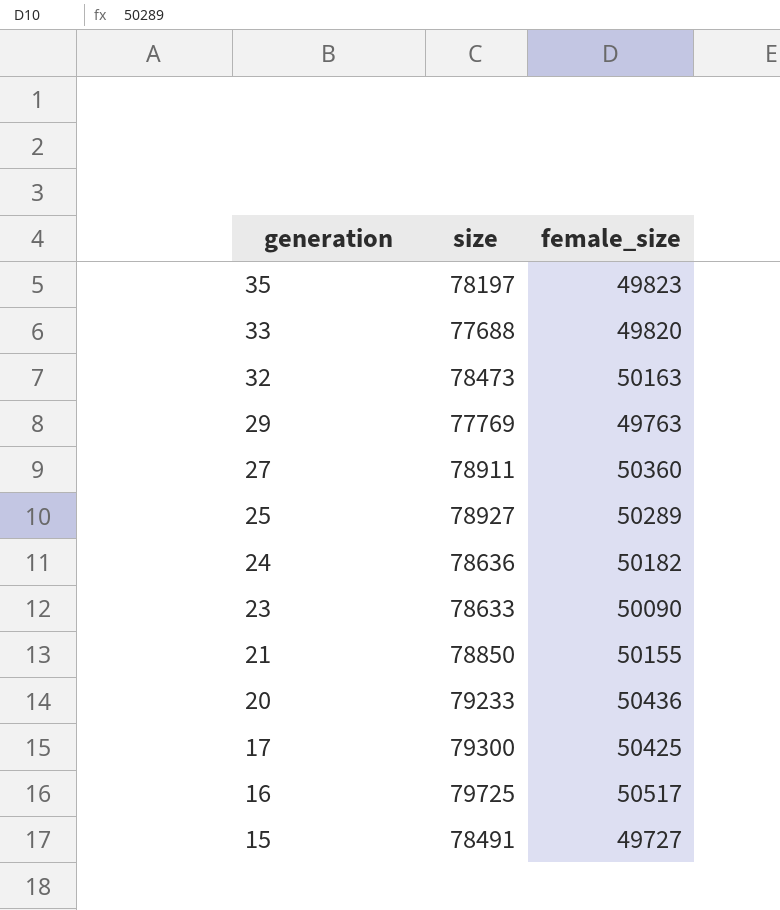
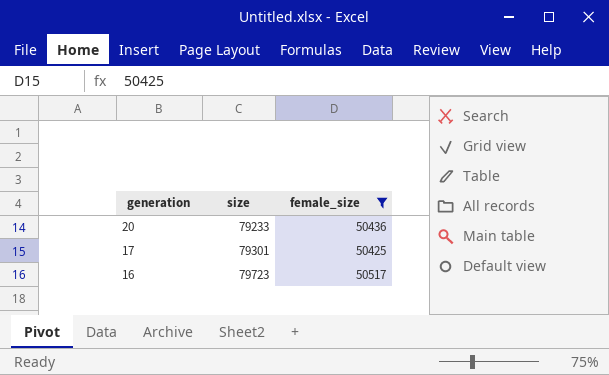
filter: none -> female_size >= 50425
17 | size: 79300 -> 79301
16 | size: 79725 -> 79723

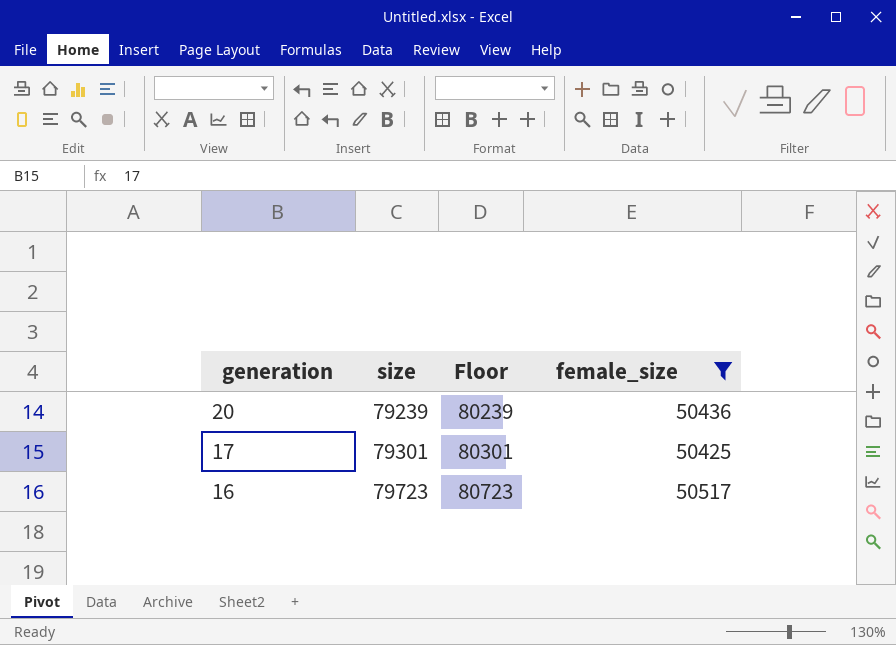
column Floor | formula: none -> [size] + 1000
20 | size: 79233 -> 79239

